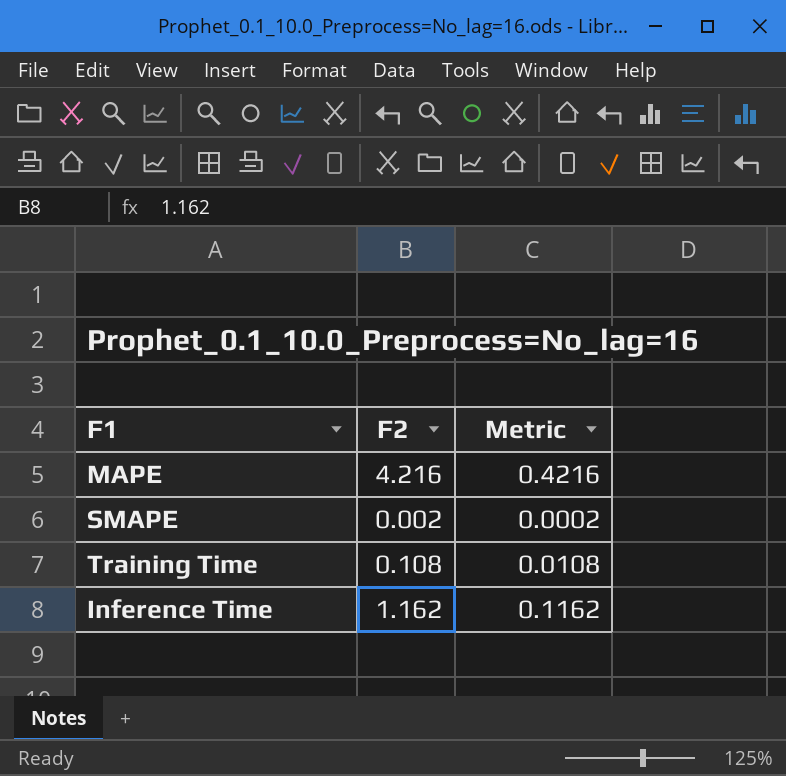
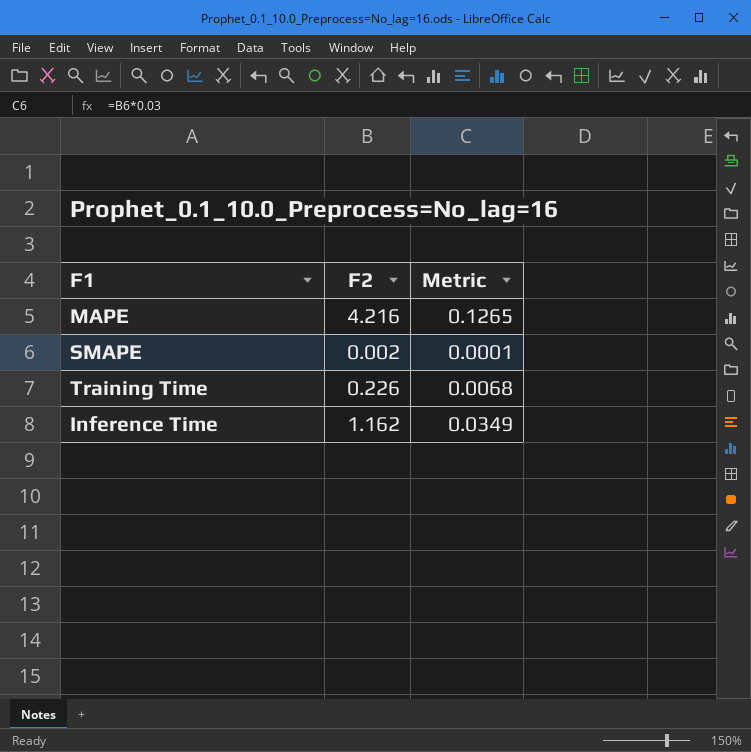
column Metric | formula: [F2] * 0.1 -> [F2] * 0.03
Training Time | F2: 0.108 -> 0.226

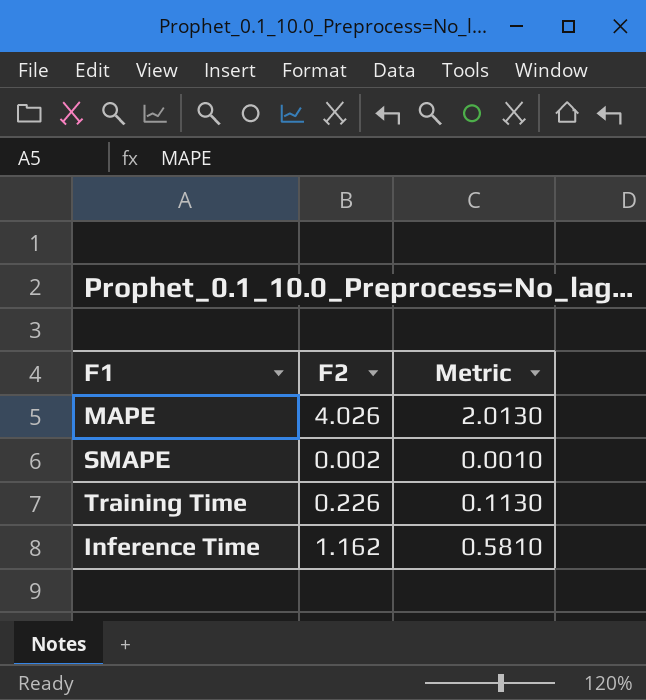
column Metric | formula: [F2] * 0.03 -> [F2] * 0.5
MAPE | F2: 4.216 -> 4.026

